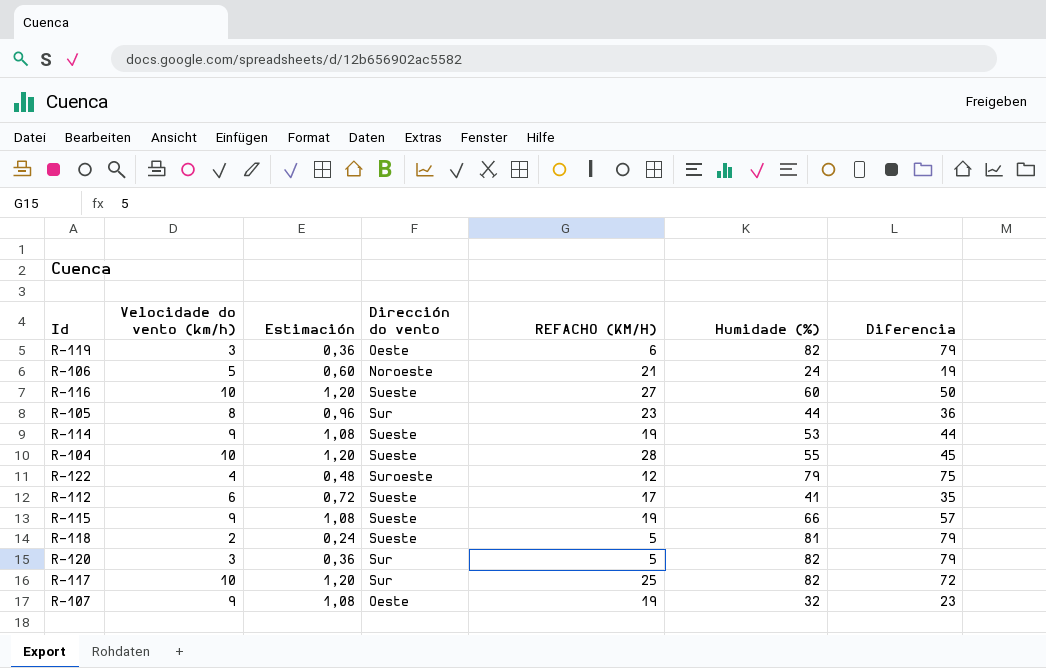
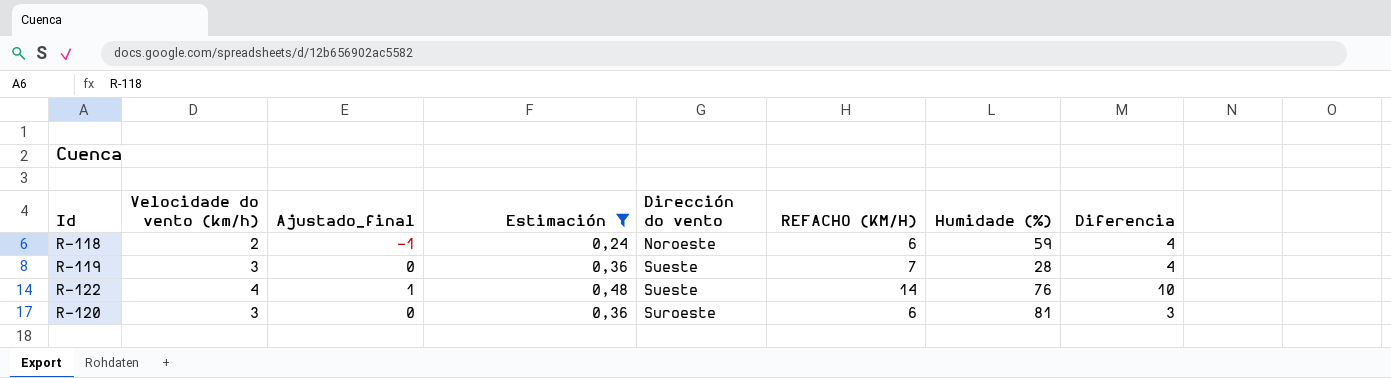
filter: none -> Estimación <= 0,48
row order: none -> Dirección do vento ascending
column Ajustado_final | formula: none -> [Velocidade do vento (km/h)] - 3
column Diferencia | formula: [Humidade (%)] - [Velocidade do vento (km/h)] -> [REFACHO (KM/H)] - [Velocidade do vento (km/h)]
R-118 | Dirección do vento: Sueste -> Noroeste
R-118 | REFACHO (KM/H): 5 -> 6
R-118 | Humidade (%): 81 -> 59
R-119 | Dirección do vento: Oeste -> Sueste
R-119 | REFACHO (KM/H): 6 -> 7
R-119 | Humidade (%): 82 -> 28
R-122 | Dirección do vento: Suroeste -> Sueste
R-122 | REFACHO (KM/H): 12 -> 14
R-122 | Humidade (%): 79 -> 76
R-120 | Dirección do vento: Sur -> Suroeste
R-120 | REFACHO (KM/H): 5 -> 6
R-120 | Humidade (%): 82 -> 81

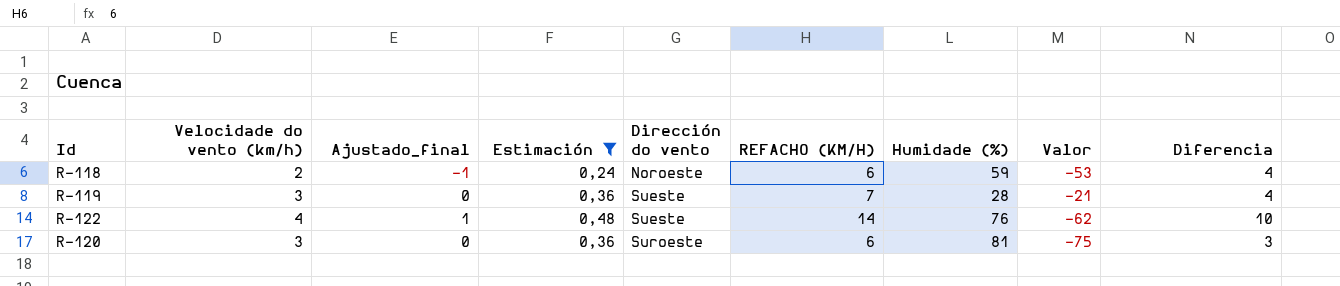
column Valor | formula: none -> [REFACHO (KM/H)] - [Humidade (%)]

